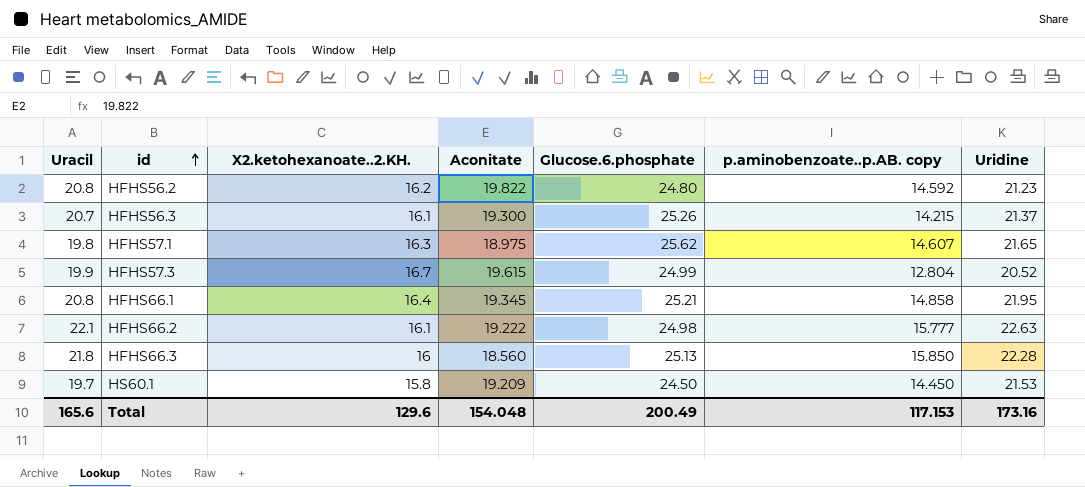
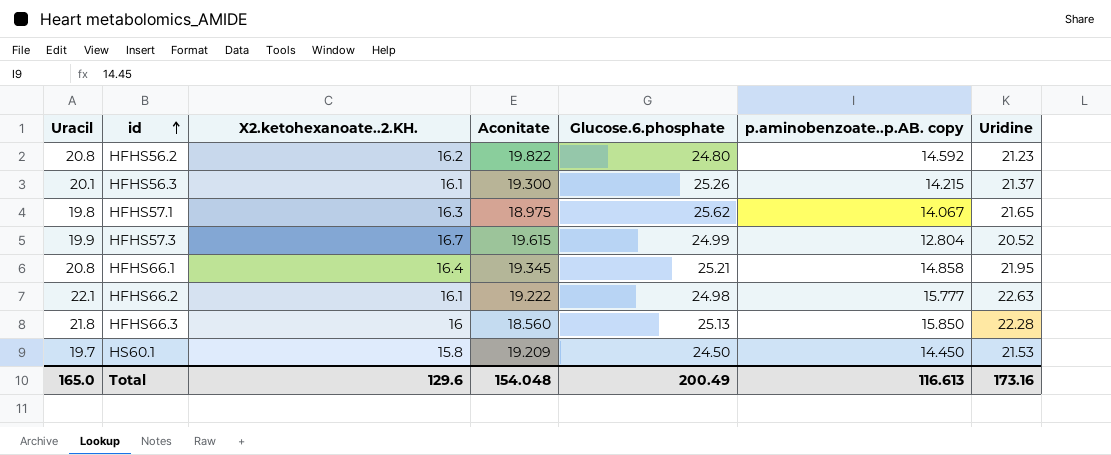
HFHS56.3 | Uracil: 20.7 -> 20.1
HFHS57.1 | p.aminobenzoate..p.AB. copy: 14.607 -> 14.067
Total | Uracil: 165.6 -> 165.0
Total | p.aminobenzoate..p.AB. copy: 117.153 -> 116.613

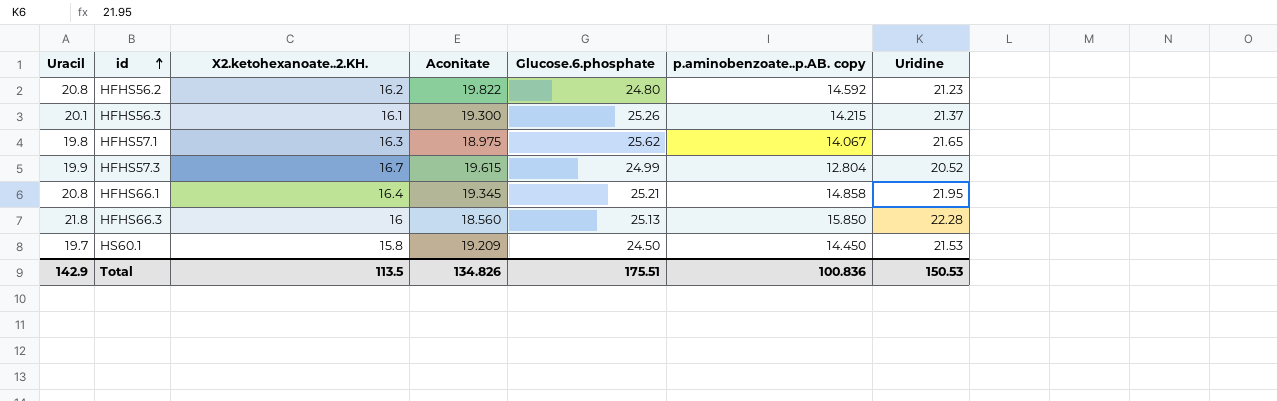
row HFHS66.2: 22.1 | 16.1 | 19.222 | 24.98 | 15.777 | 22.63 -> none
Total | Uracil: 165.0 -> 142.9
Total | X2.ketohexanoate..2.KH.: 129.6 -> 113.5
Total | Aconitate: 154.048 -> 134.826
Total | Glucose.6.phosphate: 200.49 -> 175.51
Total | p.aminobenzoate..p.AB. copy: 116.613 -> 100.836
Total | Uridine: 173.16 -> 150.53

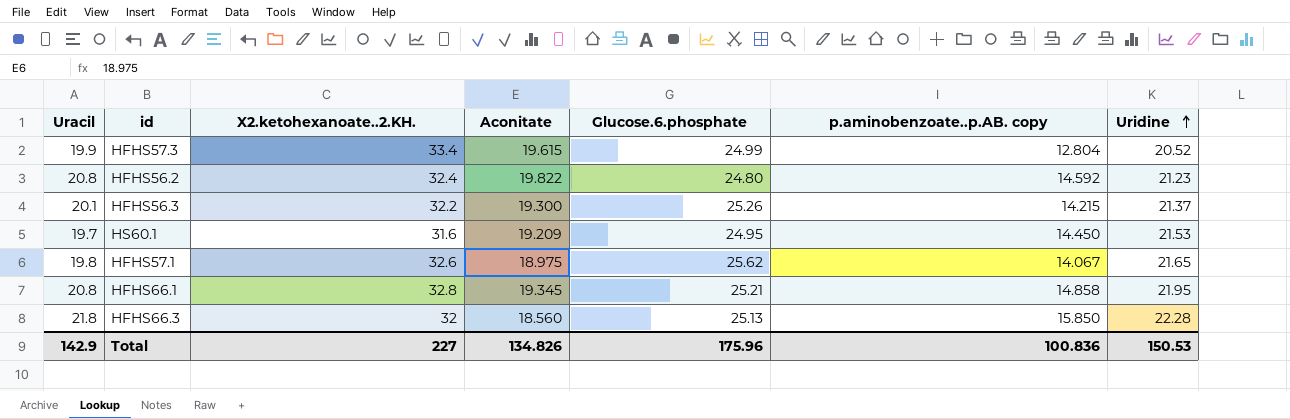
row order: id ascending -> Uridine ascending
HFHS57.3 | X2.ketohexanoate..2.KH.: 16.7 -> 33.4
HFHS56.2 | X2.ketohexanoate..2.KH.: 16.2 -> 32.4
HFHS56.3 | X2.ketohexanoate..2.KH.: 16.1 -> 32.2
HS60.1 | X2.ketohexanoate..2.KH.: 15.8 -> 31.6
HS60.1 | Glucose.6.phosphate: 24.50 -> 24.95
HFHS57.1 | X2.ketohexanoate..2.KH.: 16.3 -> 32.6
HFHS66.1 | X2.ketohexanoate..2.KH.: 16.4 -> 32.8
HFHS66.3 | X2.ketohexanoate..2.KH.: 16 -> 32
Total | X2.ketohexanoate..2.KH.: 113.5 -> 227
Total | Glucose.6.phosphate: 175.51 -> 175.96

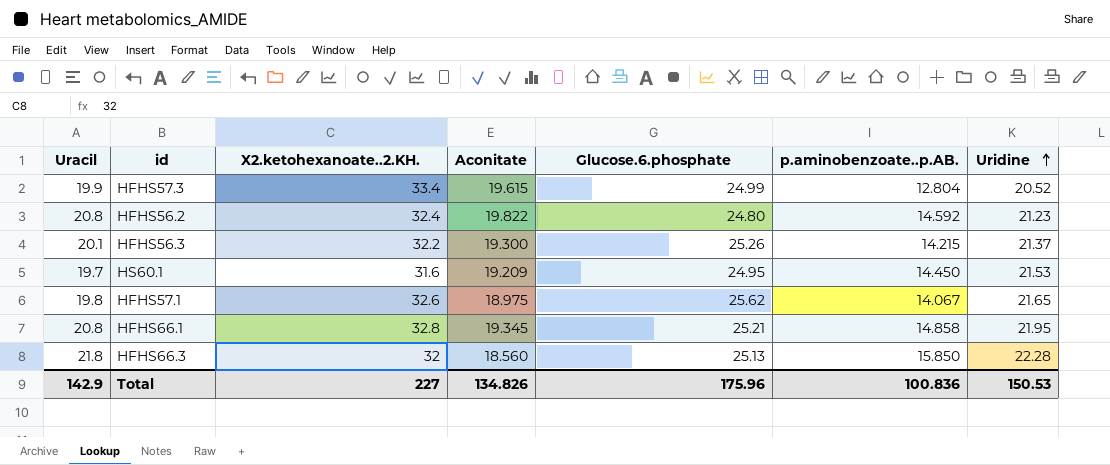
column name: p.aminobenzoate..p.AB. copy -> p.aminobenzoate..p.AB.

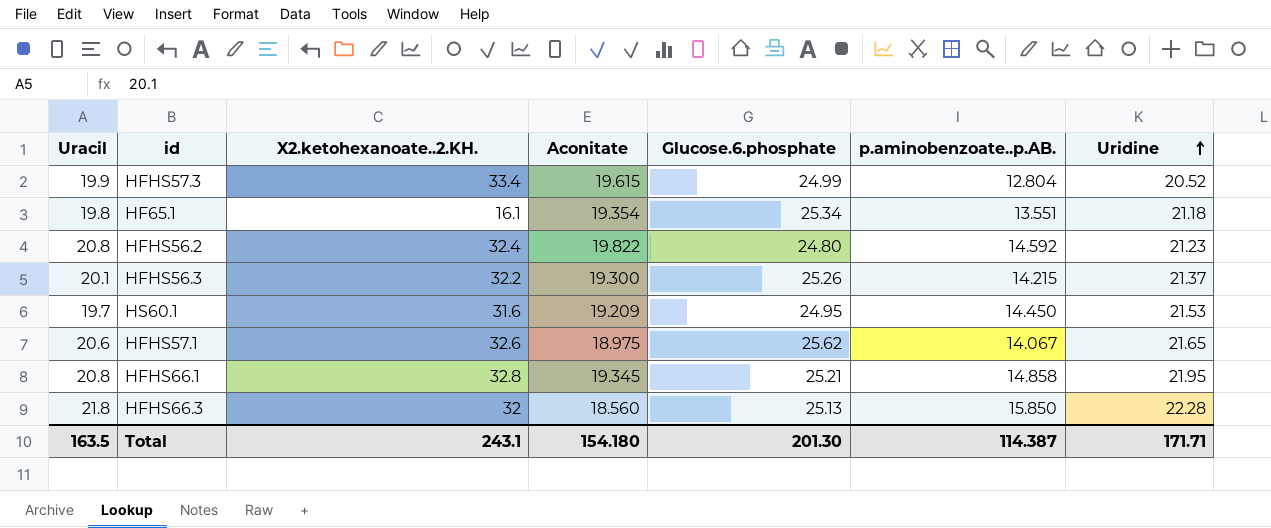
row HF65.1: none -> 19.8 | 16.1 | 19.354 | 25.34 | 13.551 | 21.18
HFHS57.1 | Uracil: 19.8 -> 20.6
Total | Uracil: 142.9 -> 163.5
Total | X2.ketohexanoate..2.KH.: 227 -> 243.1
Total | Aconitate: 134.826 -> 154.180
Total | Glucose.6.phosphate: 175.96 -> 201.30
Total | p.aminobenzoate..p.AB.: 100.836 -> 114.387
Total | Uridine: 150.53 -> 171.71

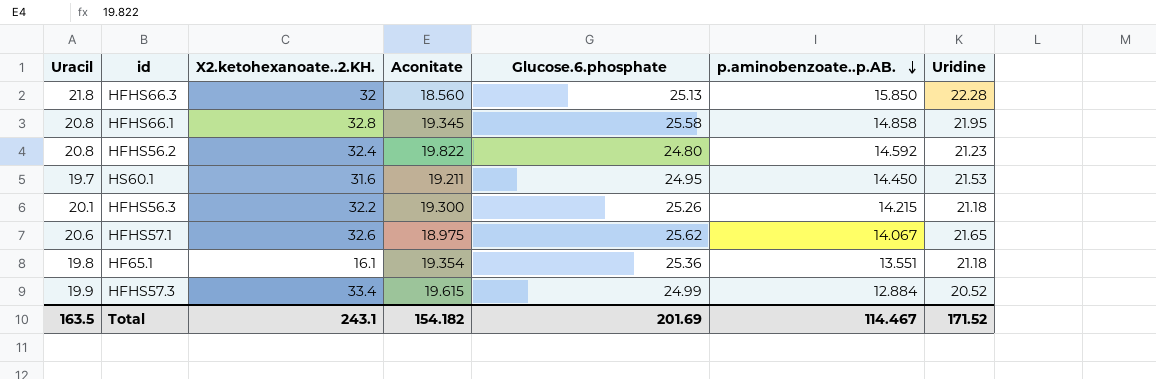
row order: Uridine ascending -> p.aminobenzoate..p.AB. descending
HFHS66.1 | Glucose.6.phosphate: 25.21 -> 25.58
HS60.1 | Aconitate: 19.209 -> 19.211
HFHS56.3 | Uridine: 21.37 -> 21.18
HF65.1 | Glucose.6.phosphate: 25.34 -> 25.36
HFHS57.3 | p.aminobenzoate..p.AB.: 12.804 -> 12.884
Total | Aconitate: 154.180 -> 154.182
Total | Glucose.6.phosphate: 201.30 -> 201.69
Total | p.aminobenzoate..p.AB.: 114.387 -> 114.467
Total | Uridine: 171.71 -> 171.52

